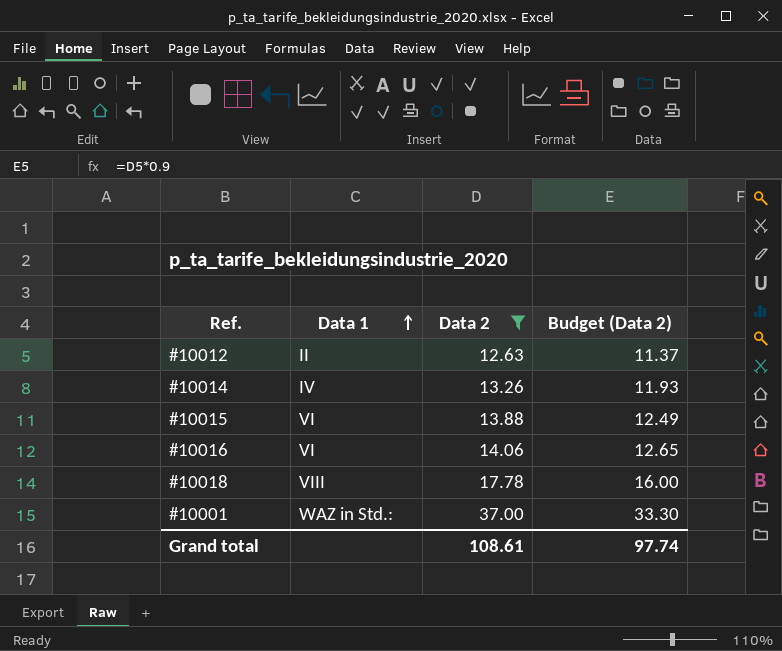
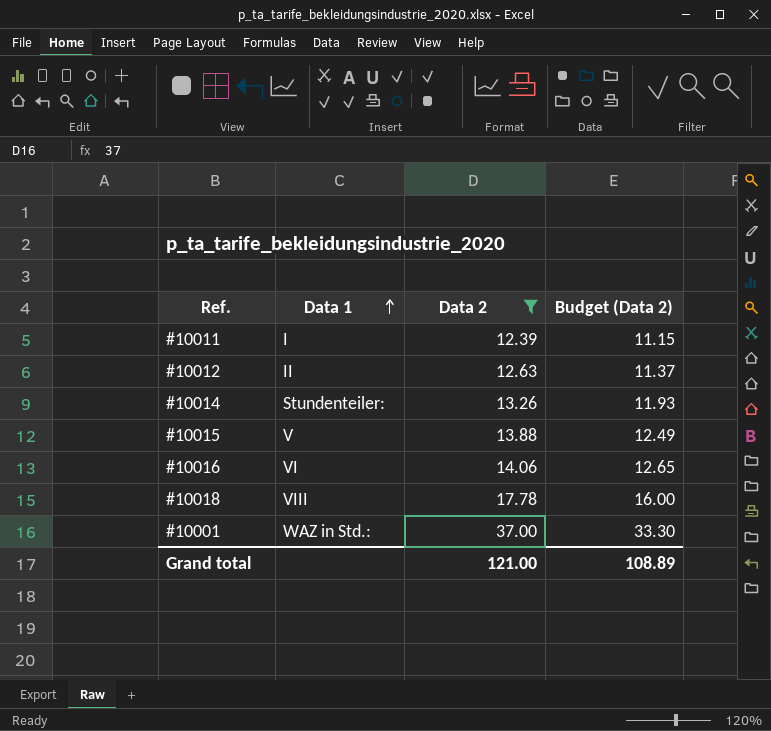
row #10011: none -> I | 12.39 | 11.15
#10014 | Data 1: IV -> Stundenteiler:
#10015 | Data 1: VI -> V
Grand total | Data 2: 108.61 -> 121.00
Grand total | Budget (Data 2): 97.74 -> 108.89

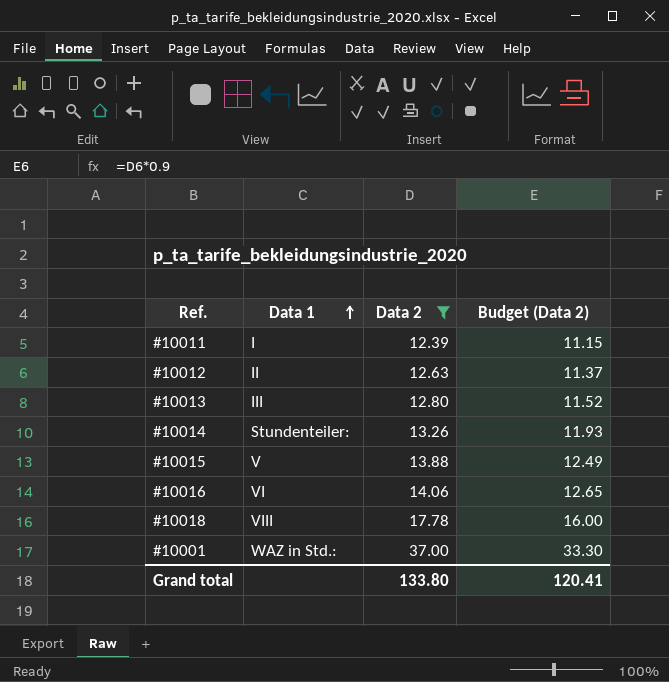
row #10013: none -> III | 12.80 | 11.52
Grand total | Data 2: 121.00 -> 133.80
Grand total | Budget (Data 2): 108.89 -> 120.41

